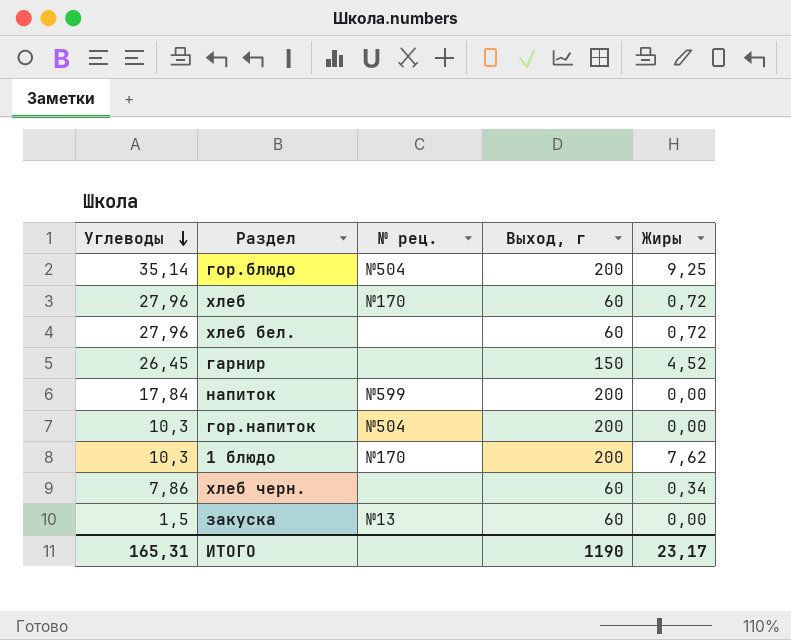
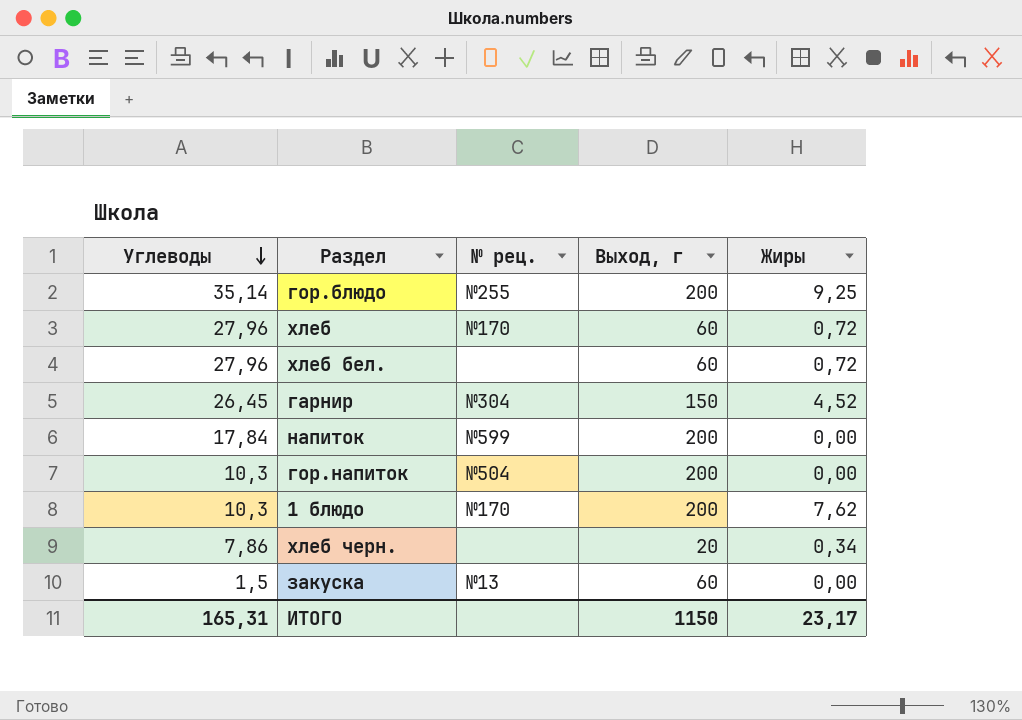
гор.блюдо | № рец.: №504 -> №255
гарнир | № рец.: none -> №304
хлеб черн. | Выход, г: 60 -> 20
ИТОГО | Выход, г: 1190 -> 1150

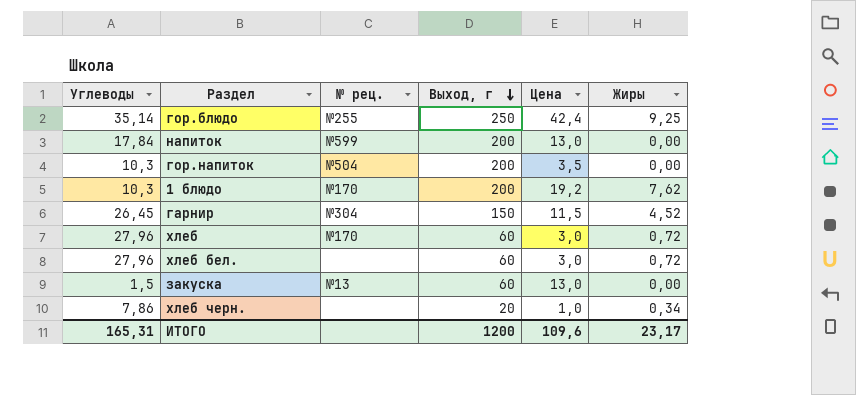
row order: Углеводы descending -> Выход, г descending
column Цена | position: none -> 5
гор.блюдо | Выход, г: 200 -> 250
ИТОГО | Выход, г: 1150 -> 1200

